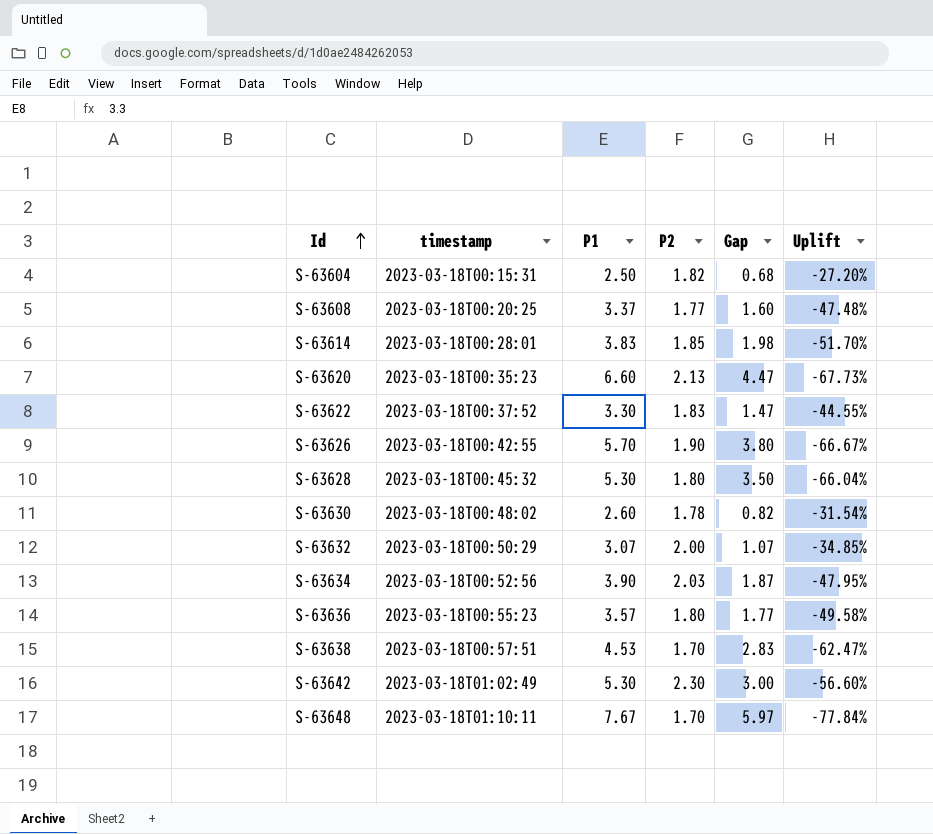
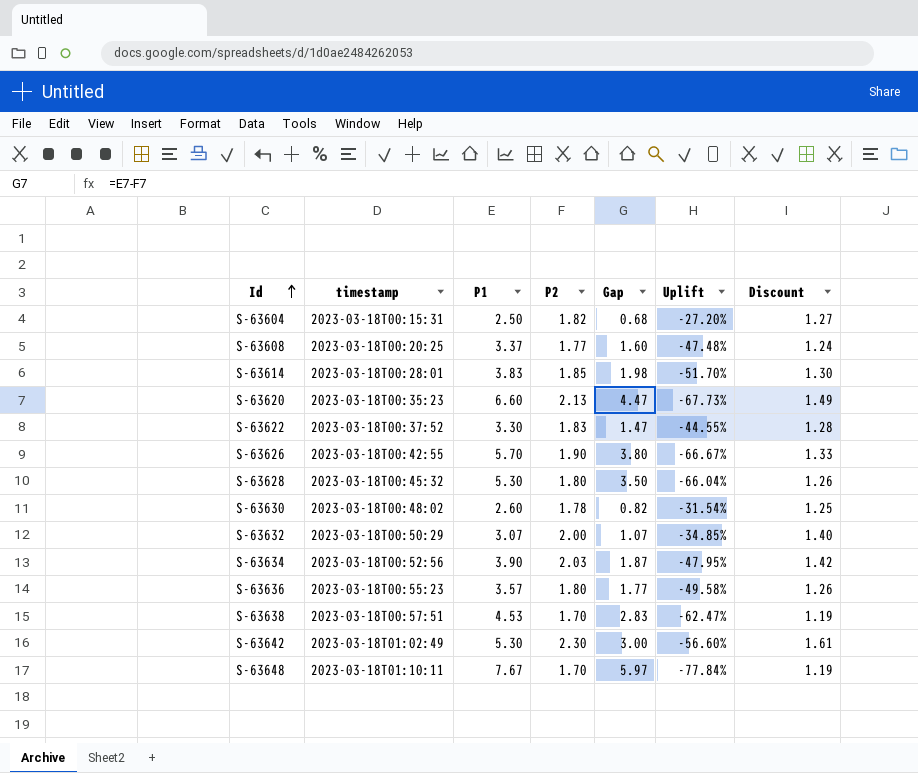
column Discount | formula: none -> [P2] * 0.7

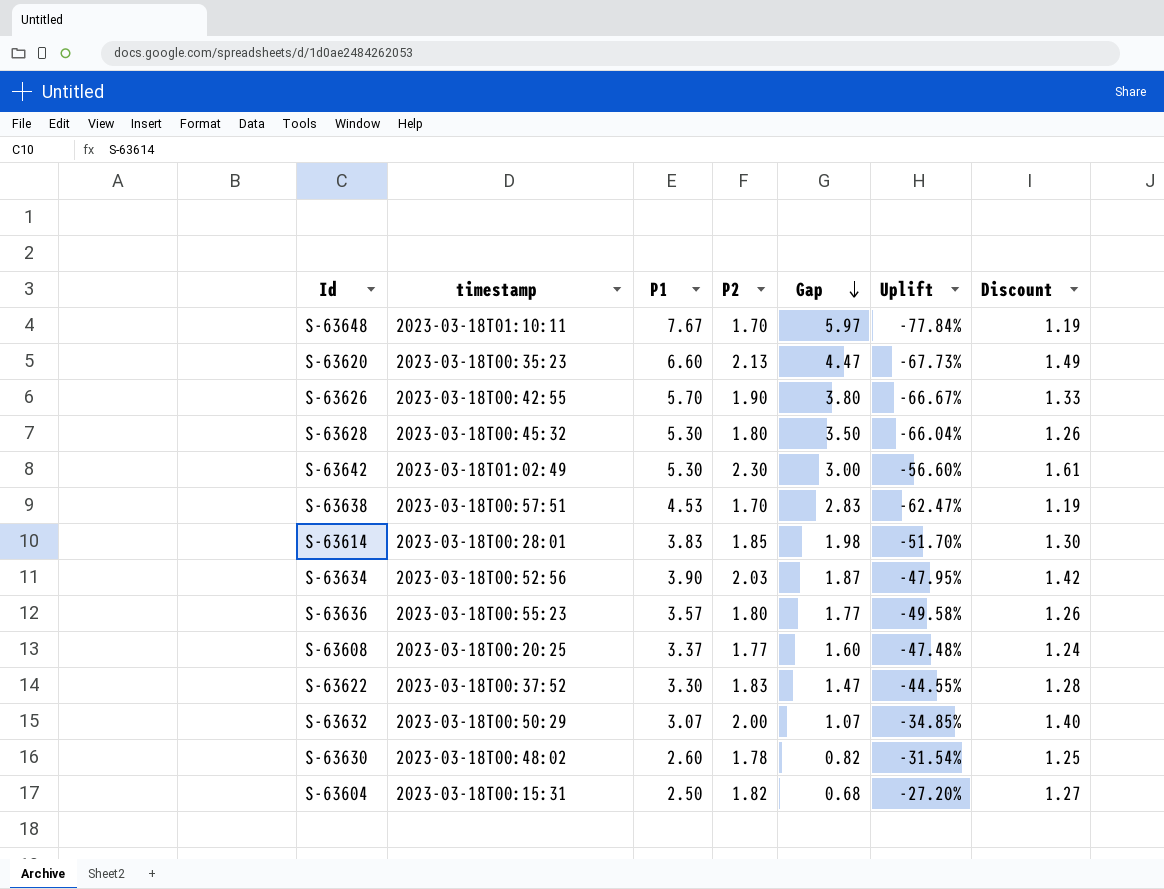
row order: Id ascending -> Gap descending

